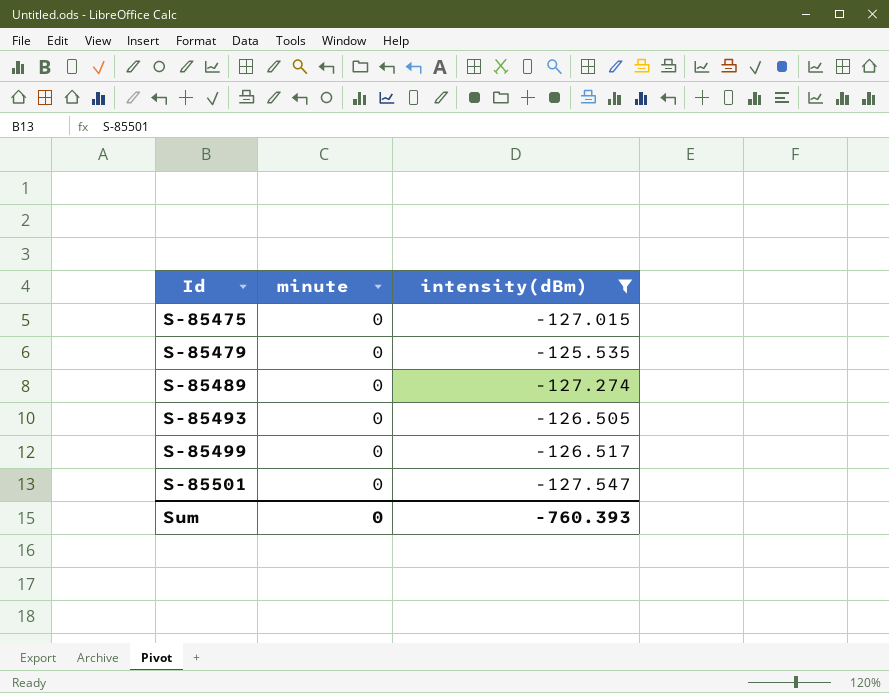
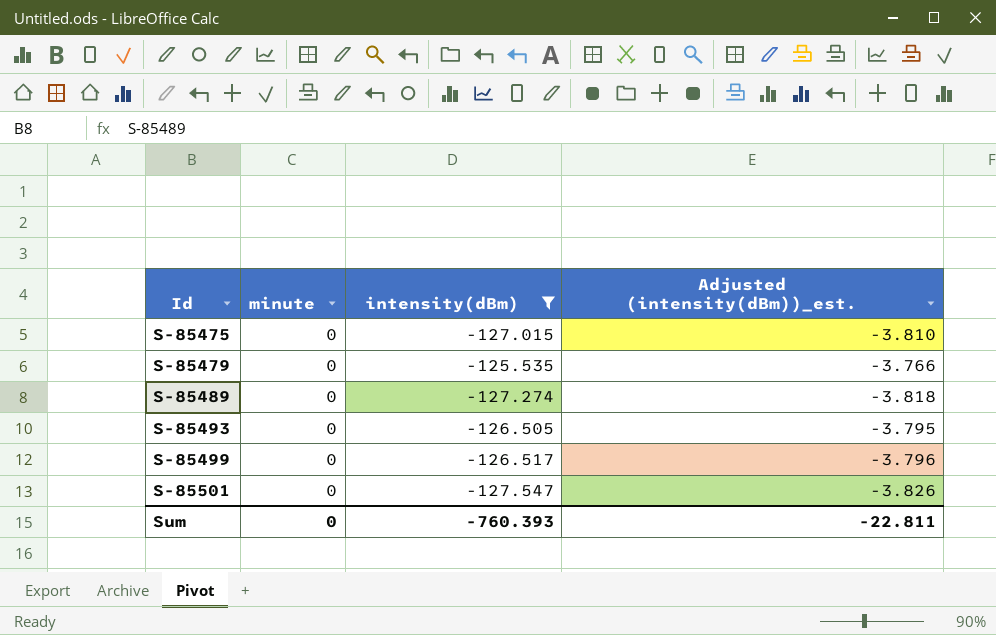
column Adjusted (intensity(dBm))_est. | formula: none -> [intensity(dBm)] * 0.03

